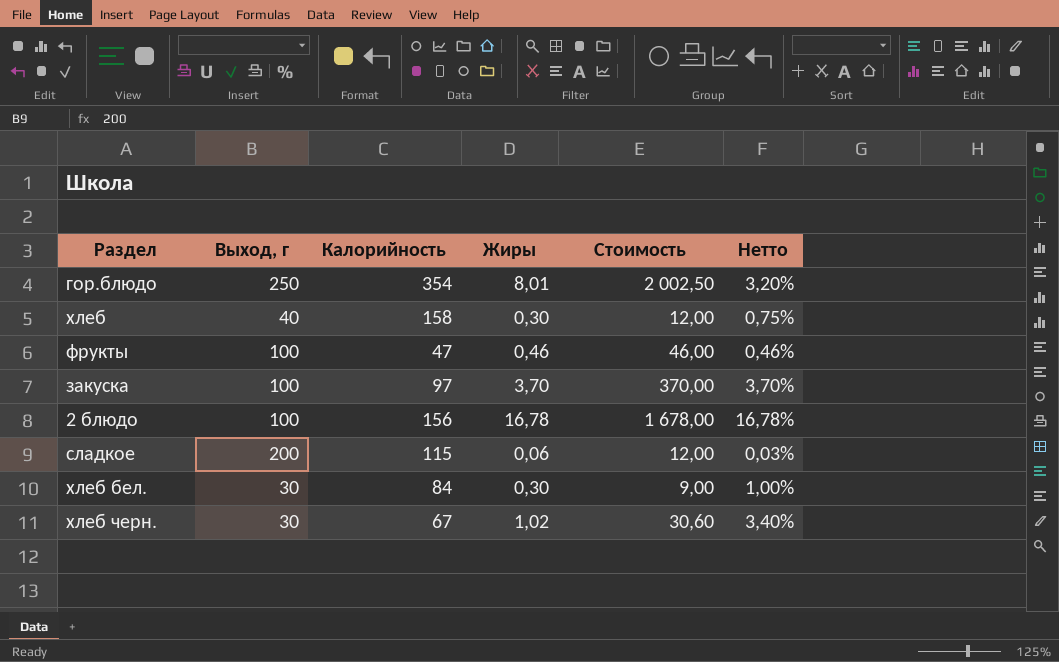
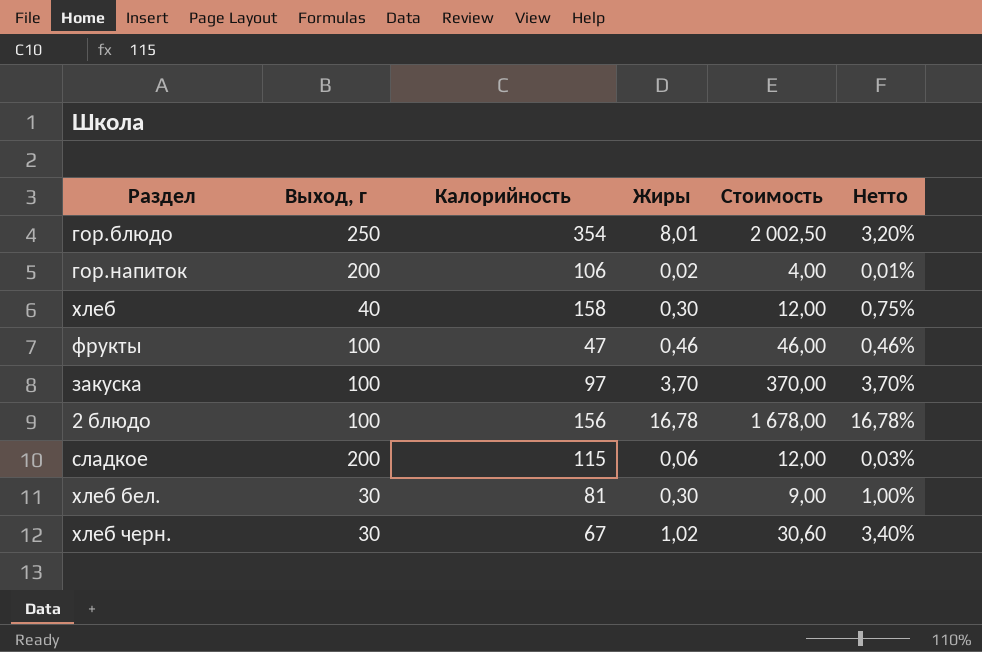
row гор.напиток: none -> 200 | 106 | 0,02 | 4,00 | 0,01%
хлеб бел. | Калорийность: 84 -> 81

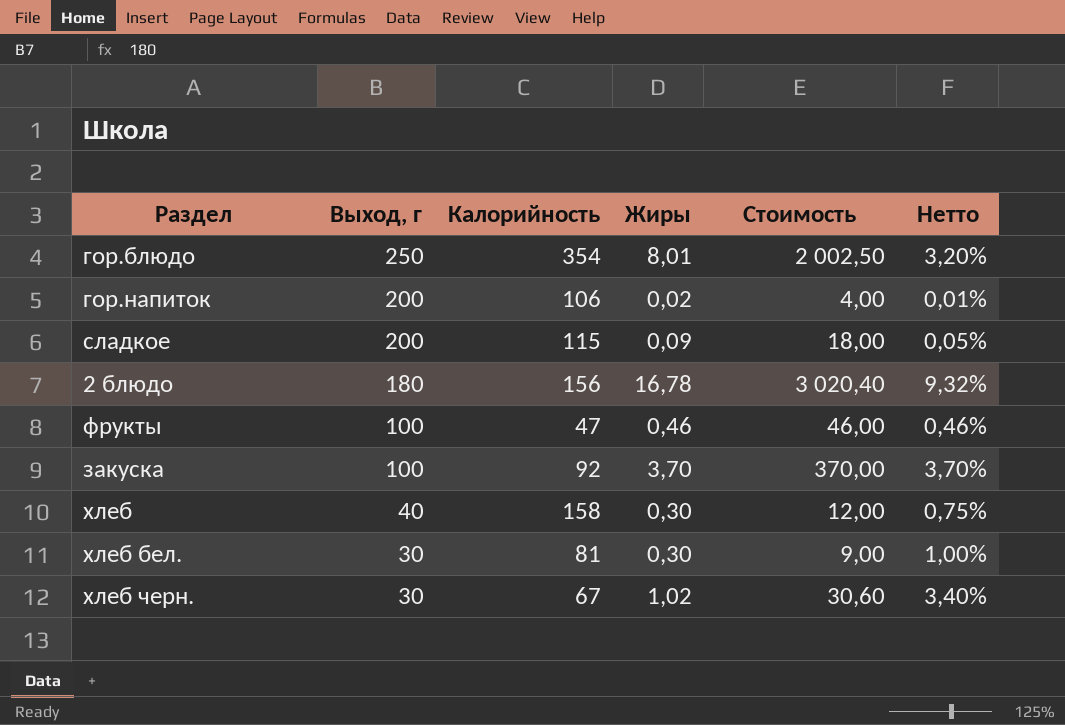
row order: none -> Выход, г descending
сладкое | Жиры: 0,06 -> 0,09
сладкое | Стоимость: 12,00 -> 18,00
сладкое | Нетто: 0,03% -> 0,05%
2 блюдо | Выход, г: 100 -> 180
2 блюдо | Стоимость: 1 678,00 -> 3 020,40
2 блюдо | Нетто: 16,78% -> 9,32%
закуска | Калорийность: 97 -> 92

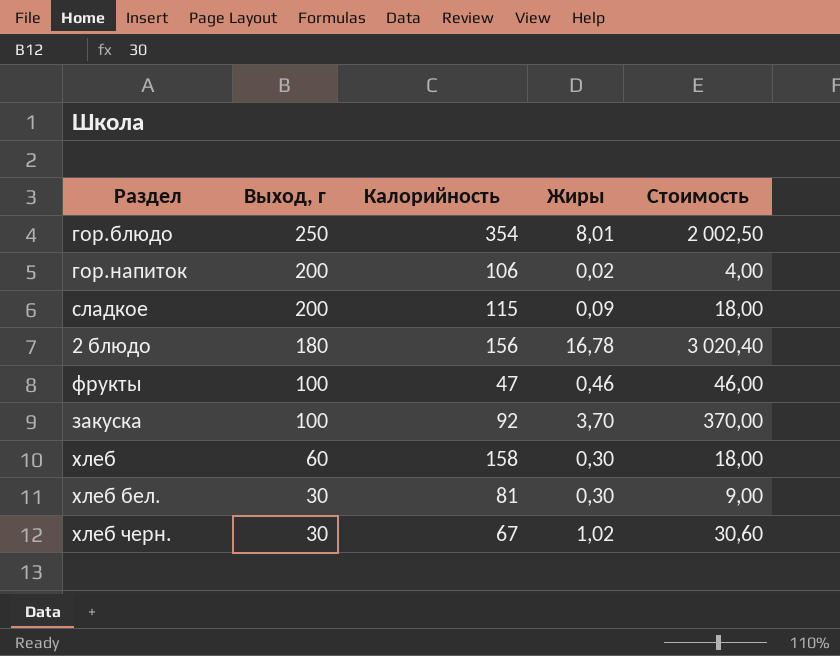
column Нетто | formula: [Жиры] / [Выход, г] -> none
хлеб | Выход, г: 40 -> 60
хлеб | Стоимость: 12,00 -> 18,00

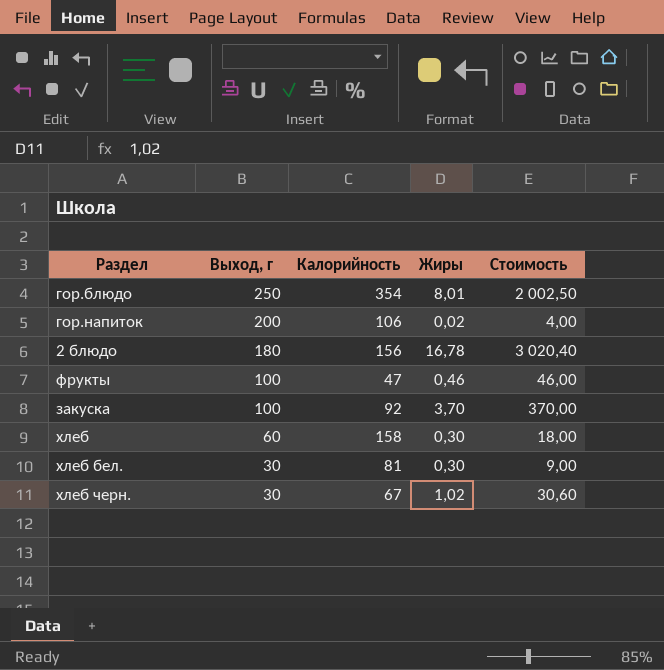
row сладкое: 200 | 115 | 0,09 | 18,00 -> none

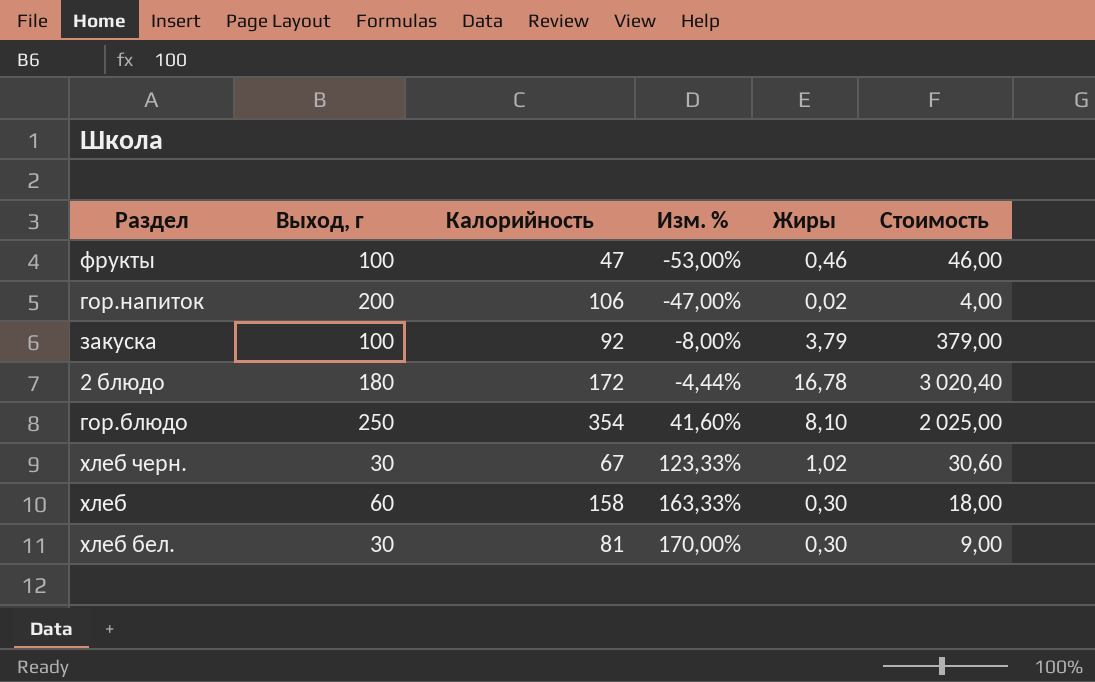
row order: Выход, г descending -> Изм. % ascending
column Изм. % | formula: none -> ([Калорийность] - [Выход, г]) / [Выход, г]
закуска | Жиры: 3,70 -> 3,79
закуска | Стоимость: 370,00 -> 379,00
2 блюдо | Калорийность: 156 -> 172
гор.блюдо | Жиры: 8,01 -> 8,10
гор.блюдо | Стоимость: 2 002,50 -> 2 025,00

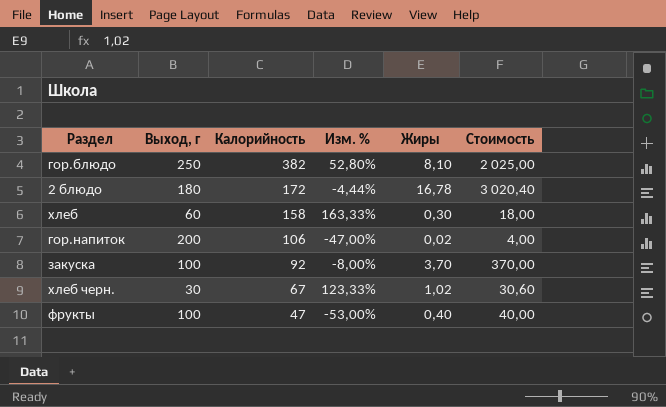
row order: Изм. % ascending -> Калорийность descending
row хлеб бел.: 30 | 81 | 170,00% | 0,30 | 9,00 -> none
гор.блюдо | Калорийность: 354 -> 382
гор.блюдо | Изм. %: 41,60% -> 52,80%
закуска | Жиры: 3,79 -> 3,70
закуска | Стоимость: 379,00 -> 370,00
фрукты | Жиры: 0,46 -> 0,40
фрукты | Стоимость: 46,00 -> 40,00

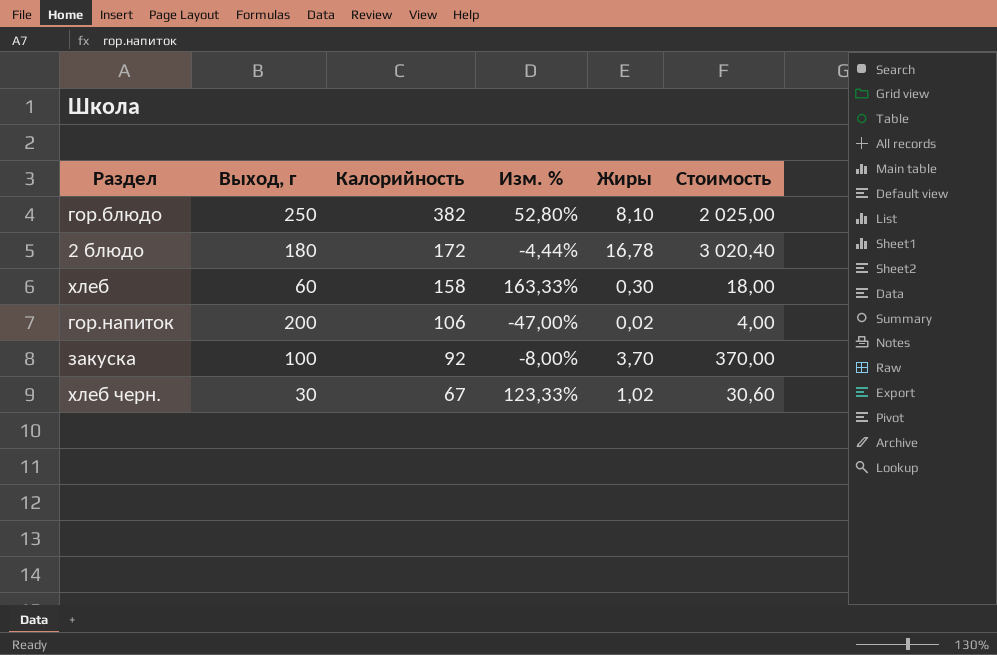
row фрукты: 100 | 47 | -53,00% | 0,40 | 40,00 -> none

